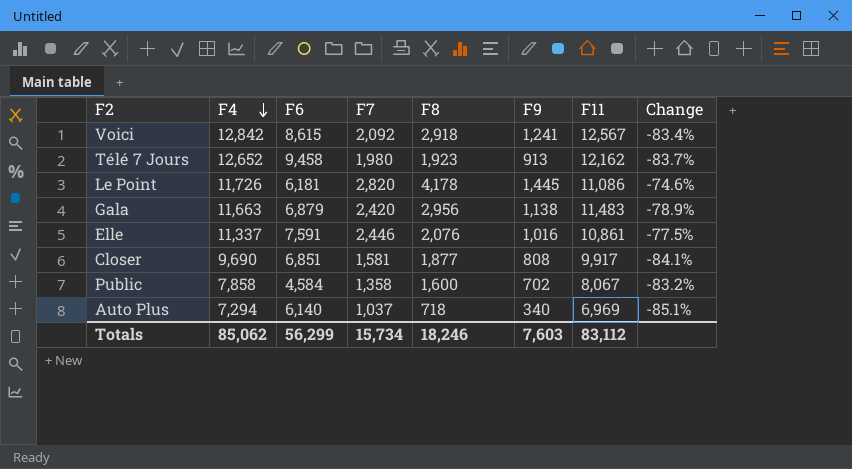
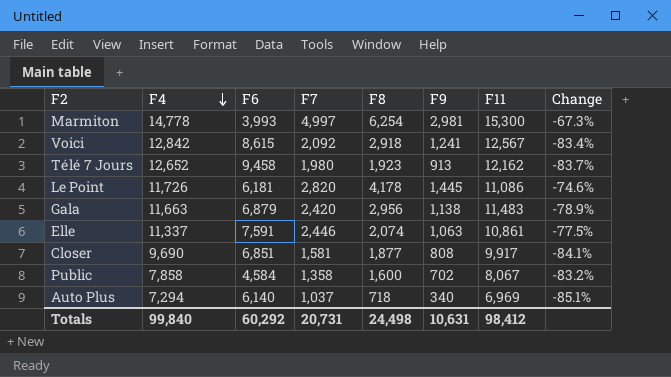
row Marmiton: none -> 14,778 | 3,993 | 4,997 | 6,254 | 2,981 | 15,300 | -67.3%
Elle | F8: 2,076 -> 2,074
Elle | F9: 1,016 -> 1,063
Totals | F4: 85,062 -> 99,840
Totals | F6: 56,299 -> 60,292
Totals | F7: 15,734 -> 20,731
Totals | F8: 18,246 -> 24,498
Totals | F9: 7,603 -> 10,631
Totals | F11: 83,112 -> 98,412

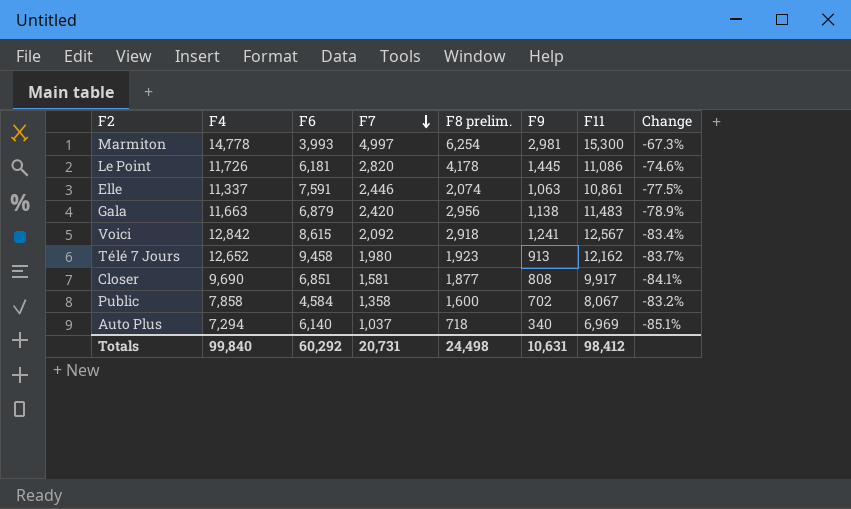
row order: F4 descending -> F7 descending
column name: F8 -> F8 prelim.

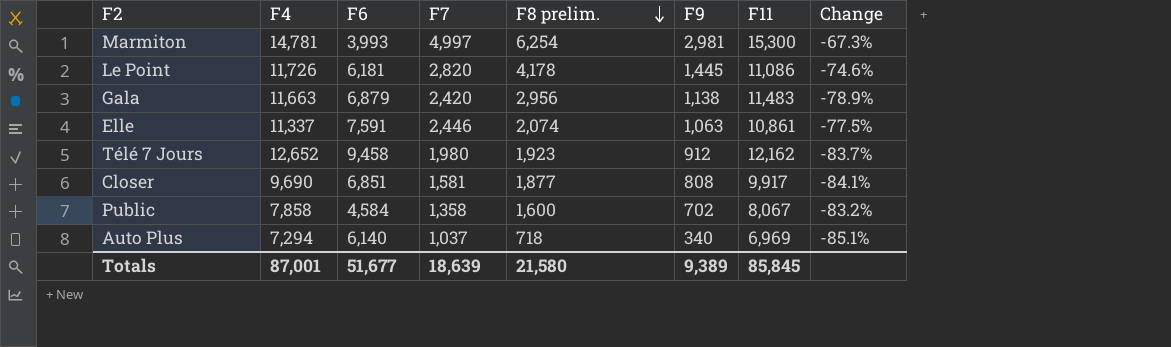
row order: F7 descending -> F8 prelim. descending
row Voici: 12,842 | 8,615 | 2,092 | 2,918 | 1,241 | 12,567 | -83.4% -> none
Marmiton | F4: 14,778 -> 14,781
Télé 7 Jours | F9: 913 -> 912
Totals | F4: 99,840 -> 87,001
Totals | F6: 60,292 -> 51,677
Totals | F7: 20,731 -> 18,639
Totals | F8 prelim.: 24,498 -> 21,580
Totals | F9: 10,631 -> 9,389
Totals | F11: 98,412 -> 85,845

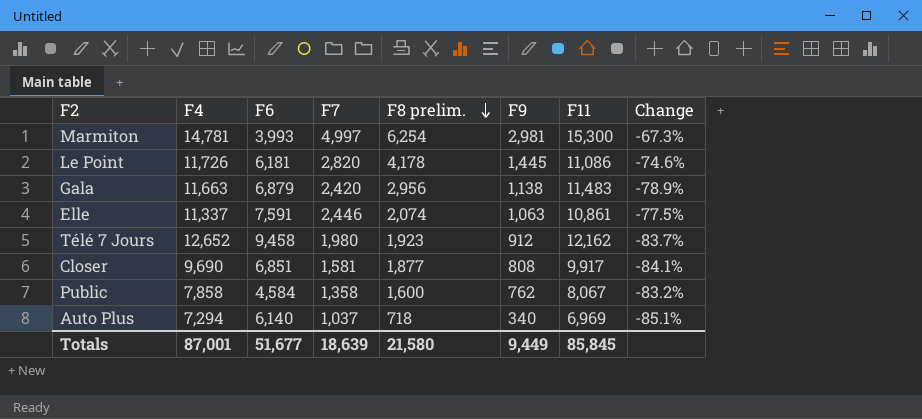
Public | F9: 702 -> 762
Totals | F9: 9,389 -> 9,449

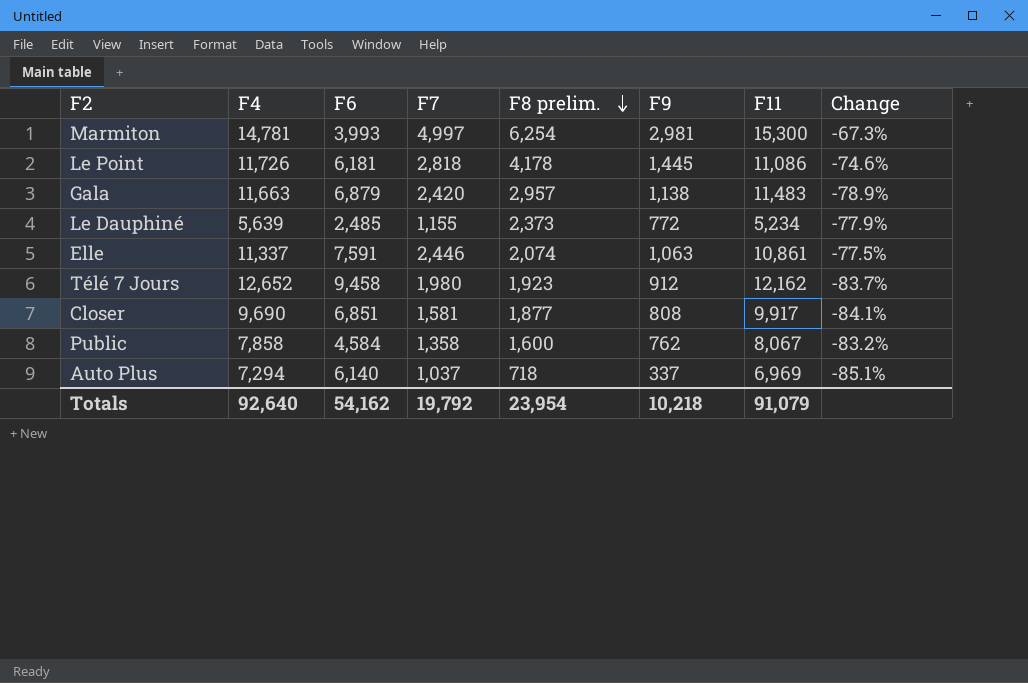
Le Point | F7: 2,820 -> 2,818
Gala | F8 prelim.: 2,956 -> 2,957
row Le Dauphiné: none -> 5,639 | 2,485 | 1,155 | 2,373 | 772 | 5,234 | -77.9%
Auto Plus | F9: 340 -> 337
Totals | F4: 87,001 -> 92,640
Totals | F6: 51,677 -> 54,162
Totals | F7: 18,639 -> 19,792
Totals | F8 prelim.: 21,580 -> 23,954
Totals | F9: 9,449 -> 10,218
Totals | F11: 85,845 -> 91,079

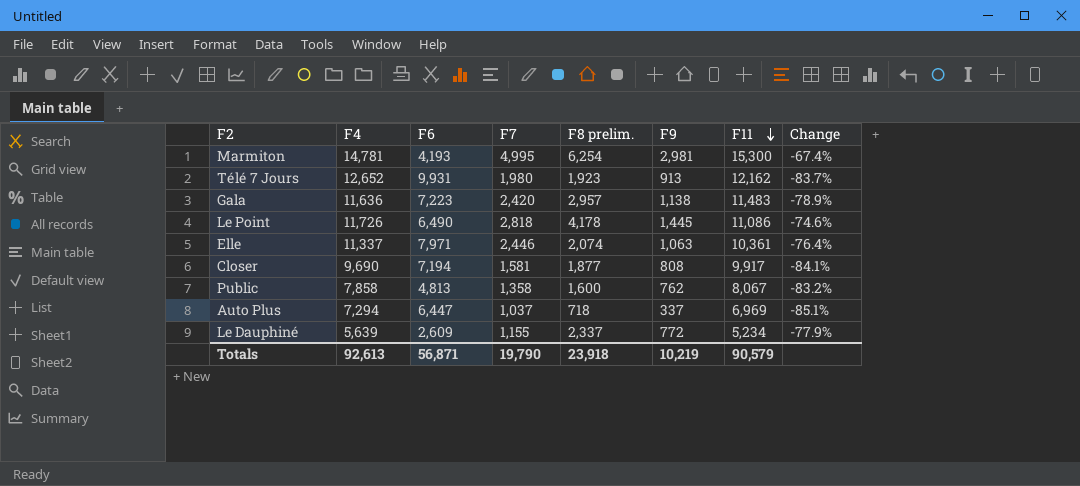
row order: F8 prelim. descending -> F11 descending
Marmiton | F6: 3,993 -> 4,193
Marmiton | F7: 4,997 -> 4,995
Marmiton | Change: -67.3% -> -67.4%
Télé 7 Jours | F6: 9,458 -> 9,931
Télé 7 Jours | F9: 912 -> 913
Gala | F4: 11,663 -> 11,636
Gala | F6: 6,879 -> 7,223
Le Point | F6: 6,181 -> 6,490
Elle | F6: 7,591 -> 7,971
Elle | F11: 10,861 -> 10,361
Elle | Change: -77.5% -> -76.4%
Closer | F6: 6,851 -> 7,194
Public | F6: 4,584 -> 4,813
Auto Plus | F6: 6,140 -> 6,447
Le Dauphiné | F6: 2,485 -> 2,609
Le Dauphiné | F8 prelim.: 2,373 -> 2,337
Totals | F4: 92,640 -> 92,613
Totals | F6: 54,162 -> 56,871
Totals | F7: 19,792 -> 19,790
Totals | F8 prelim.: 23,954 -> 23,918
Totals | F9: 10,218 -> 10,219
Totals | F11: 91,079 -> 90,579

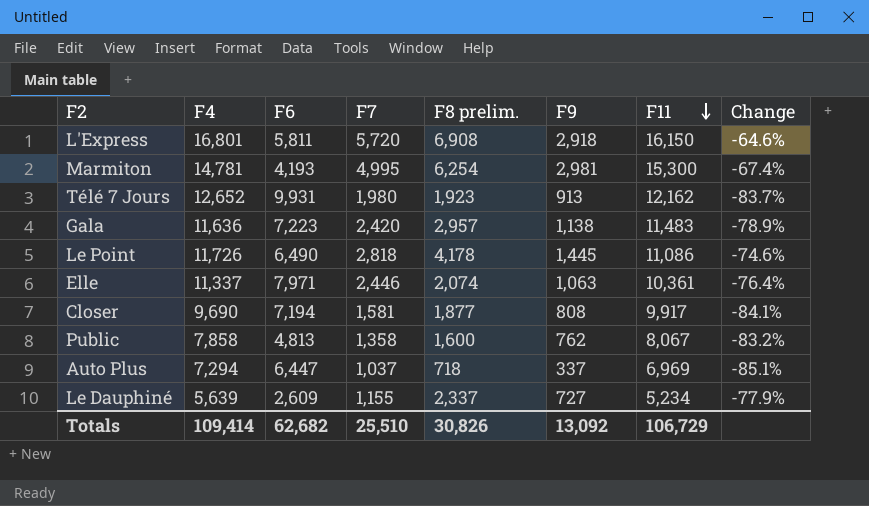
row L'Express: none -> 16,801 | 5,811 | 5,720 | 6,908 | 2,918 | 16,150 | -64.6%
Le Dauphiné | F9: 772 -> 727
Totals | F4: 92,613 -> 109,414
Totals | F6: 56,871 -> 62,682
Totals | F7: 19,790 -> 25,510
Totals | F8 prelim.: 23,918 -> 30,826
Totals | F9: 10,219 -> 13,092
Totals | F11: 90,579 -> 106,729

